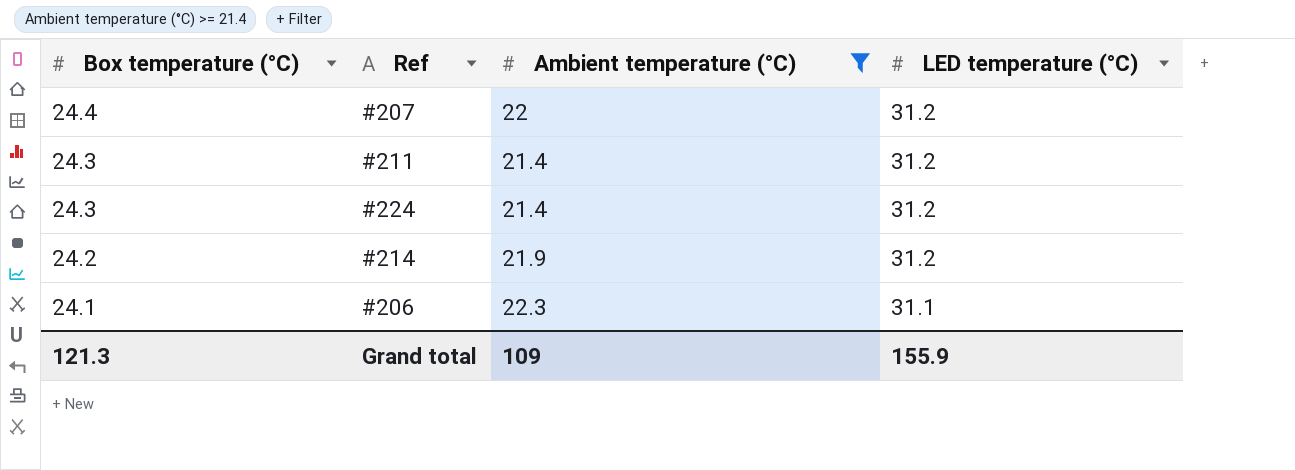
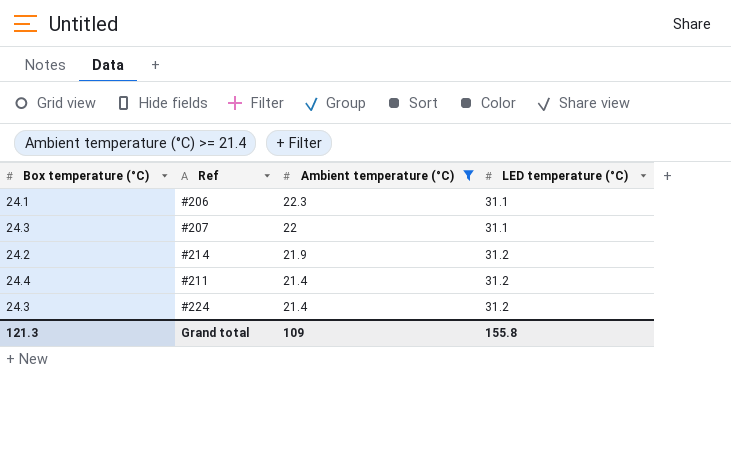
row order: Box temperature (°C) descending -> Ambient temperature (°C) descending
#207 | Box temperature (°C): 24.4 -> 24.3
#207 | LED temperature (°C): 31.2 -> 31.1
#211 | Box temperature (°C): 24.3 -> 24.4
Grand total | LED temperature (°C): 155.9 -> 155.8

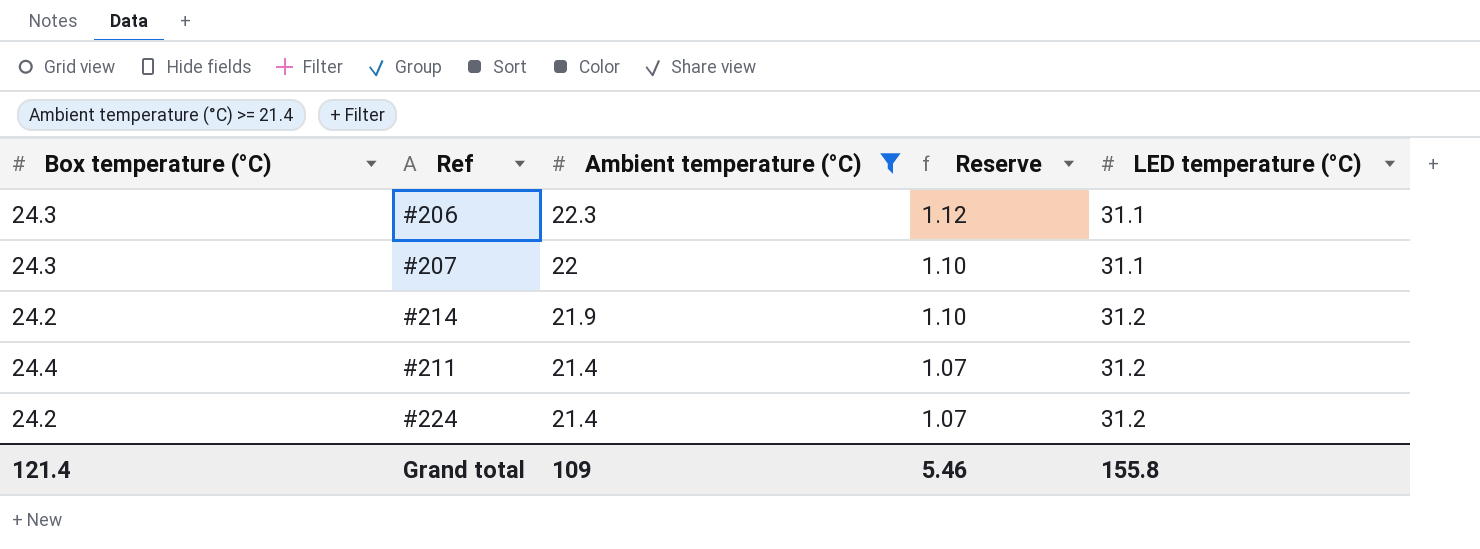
column Reserve | formula: none -> [Ambient temperature (°C)] * 0.05
#206 | Box temperature (°C): 24.1 -> 24.3
#224 | Box temperature (°C): 24.3 -> 24.2
Grand total | Box temperature (°C): 121.3 -> 121.4

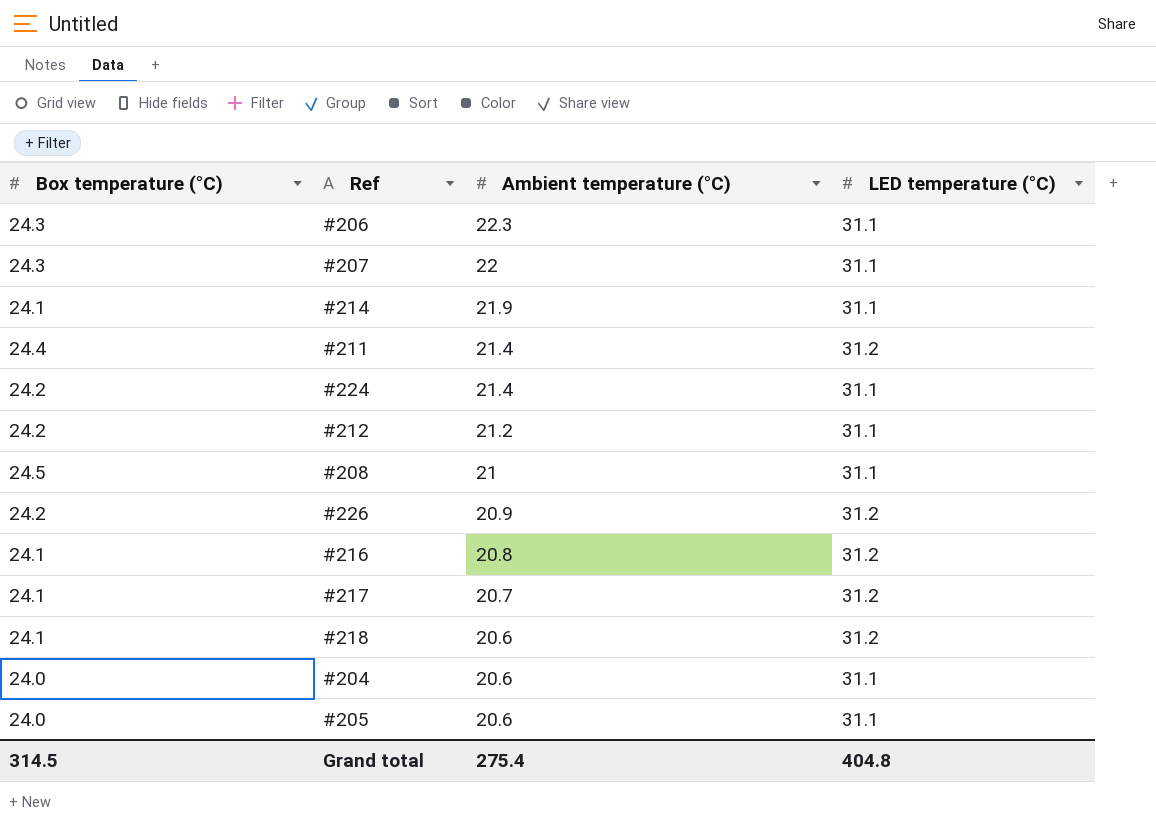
filter: Ambient temperature (°C) >= 21.4 -> none
column Reserve | formula: [Ambient temperature (°C)] * 0.05 -> none
#214 | Box temperature (°C): 24.2 -> 24.1
#214 | LED temperature (°C): 31.2 -> 31.1
#224 | LED temperature (°C): 31.2 -> 31.1
Grand total | Box temperature (°C): 121.4 -> 314.5
Grand total | Ambient temperature (°C): 109 -> 275.4
Grand total | LED temperature (°C): 155.8 -> 404.8

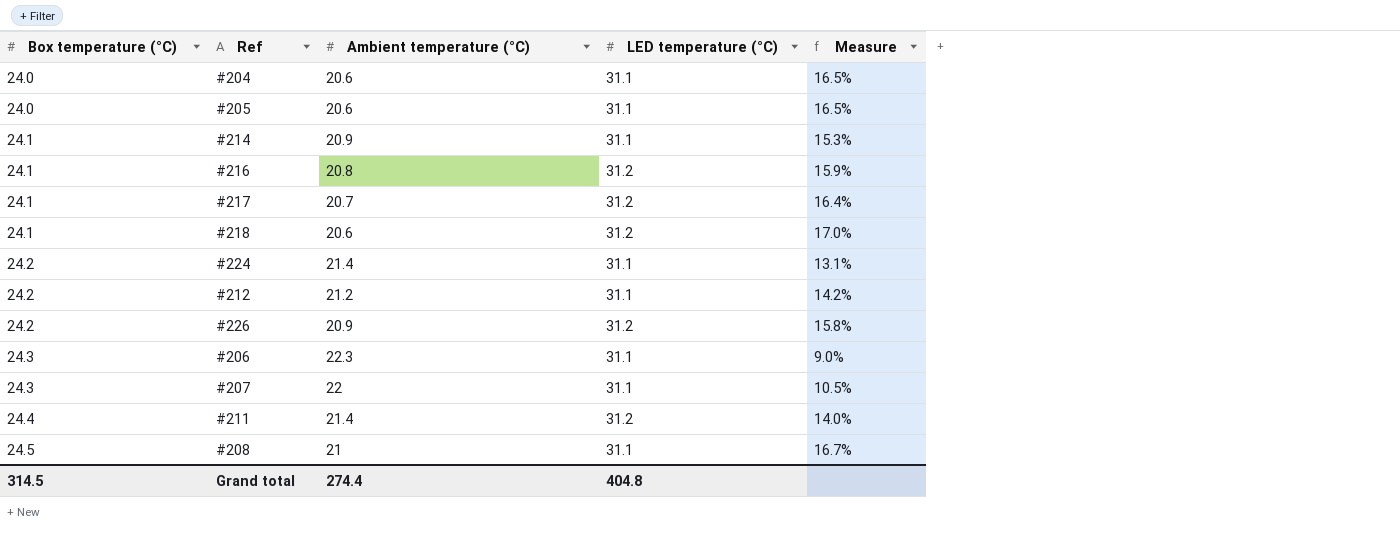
row order: Ambient temperature (°C) descending -> Box temperature (°C) ascending
column Measure | formula: none -> ([Box temperature (°C)] - [Ambient temperature (°C)]) / [Ambient temperature (°C)]
#214 | Ambient temperature (°C): 21.9 -> 20.9
Grand total | Ambient temperature (°C): 275.4 -> 274.4

